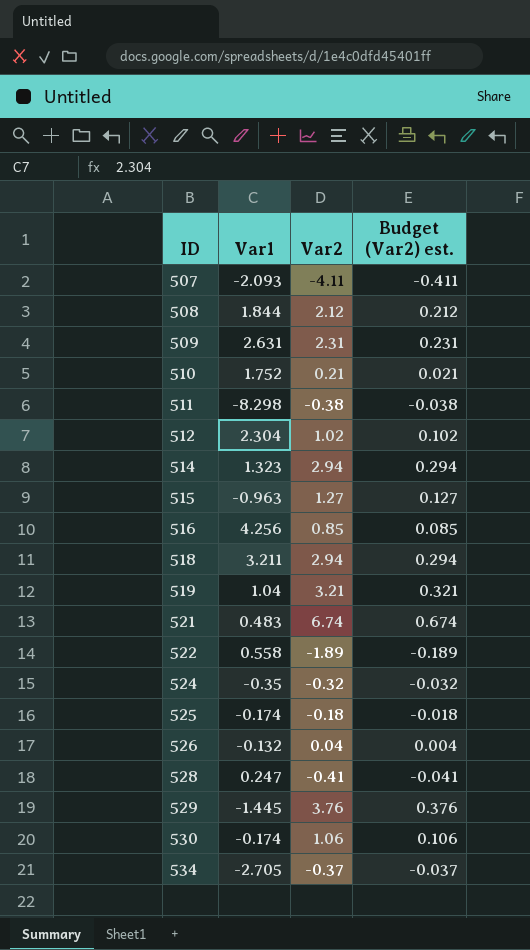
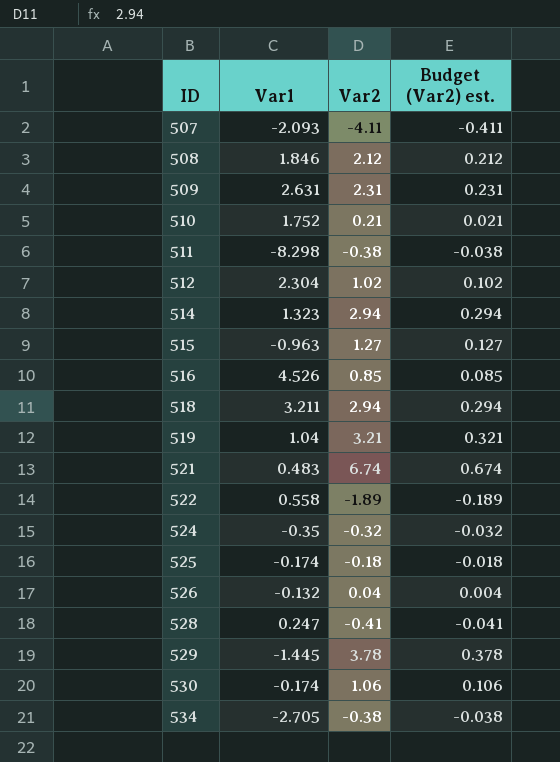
508 | Var1: 1.844 -> 1.846
516 | Var1: 4.256 -> 4.526
529 | Var2: 3.76 -> 3.78
529 | Budget (Var2) est.: 0.376 -> 0.378
534 | Var2: -0.37 -> -0.38
534 | Budget (Var2) est.: -0.037 -> -0.038

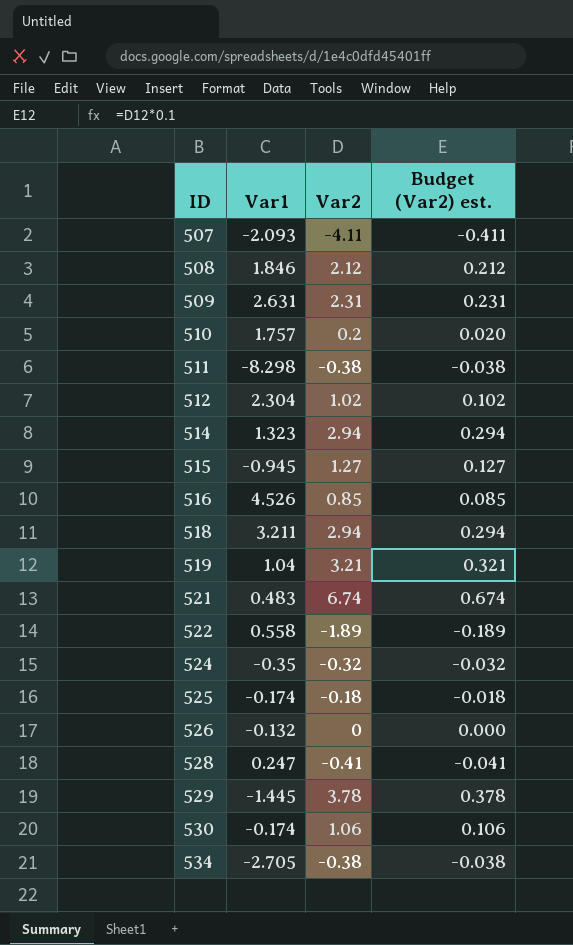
510 | Var1: 1.752 -> 1.757
510 | Var2: 0.21 -> 0.2
510 | Budget (Var2) est.: 0.021 -> 0.020
515 | Var1: -0.963 -> -0.945
526 | Var2: 0.04 -> 0
526 | Budget (Var2) est.: 0.004 -> 0.000

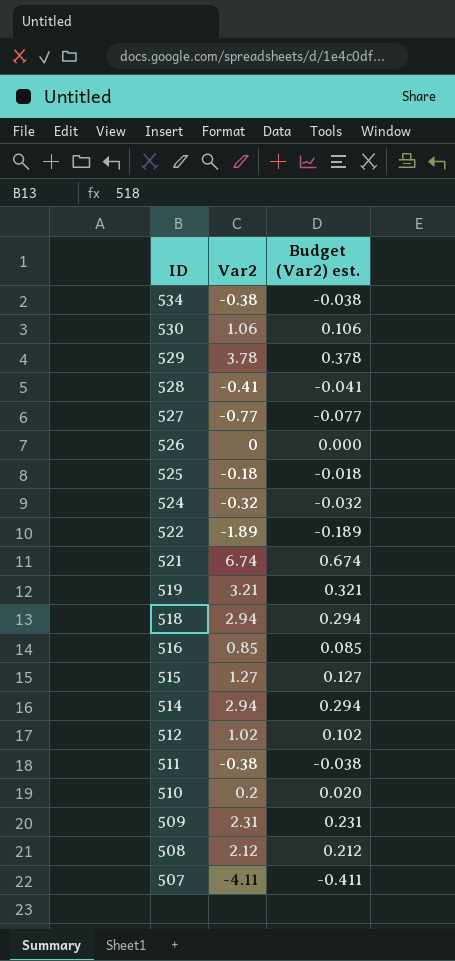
row order: ID ascending -> ID descending
column Var1 | position: 2 -> none
row 527: none -> -0.77 | -0.077

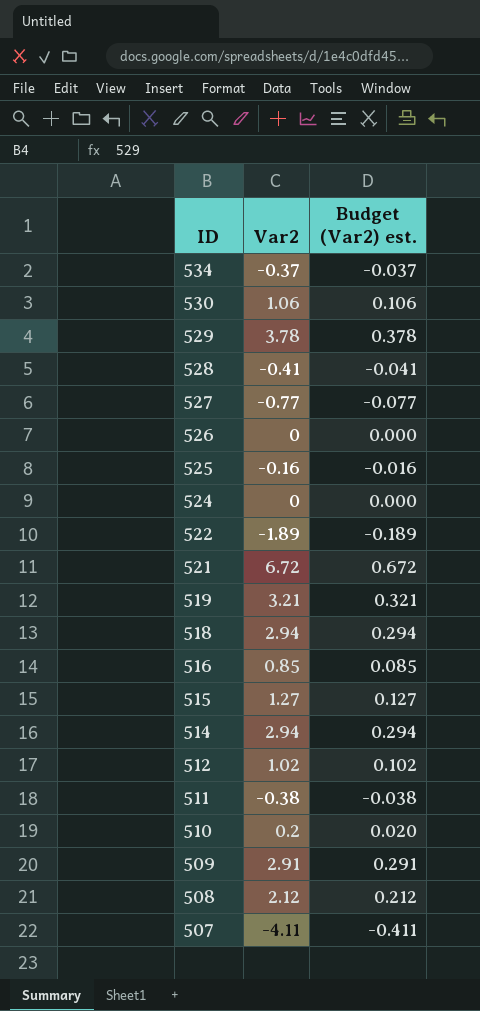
534 | Var2: -0.38 -> -0.37
534 | Budget (Var2) est.: -0.038 -> -0.037
525 | Var2: -0.18 -> -0.16
525 | Budget (Var2) est.: -0.018 -> -0.016
524 | Var2: -0.32 -> 0
524 | Budget (Var2) est.: -0.032 -> 0.000
521 | Var2: 6.74 -> 6.72
521 | Budget (Var2) est.: 0.674 -> 0.672
509 | Var2: 2.31 -> 2.91
509 | Budget (Var2) est.: 0.231 -> 0.291

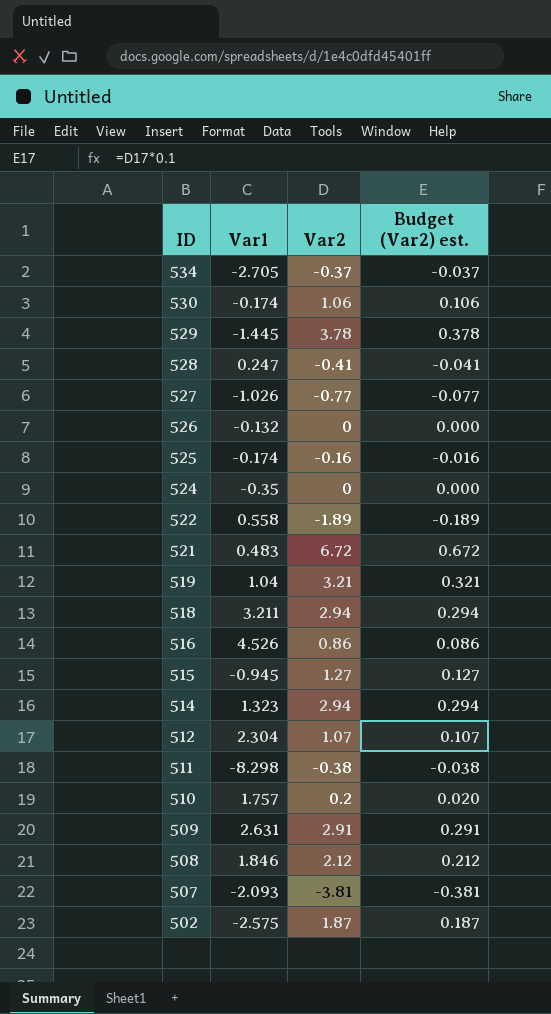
column Var1 | position: none -> 2
516 | Var2: 0.85 -> 0.86
516 | Budget (Var2) est.: 0.085 -> 0.086
512 | Var2: 1.02 -> 1.07
512 | Budget (Var2) est.: 0.102 -> 0.107
507 | Var2: -4.11 -> -3.81
507 | Budget (Var2) est.: -0.411 -> -0.381
row 502: none -> -2.575 | 1.87 | 0.187

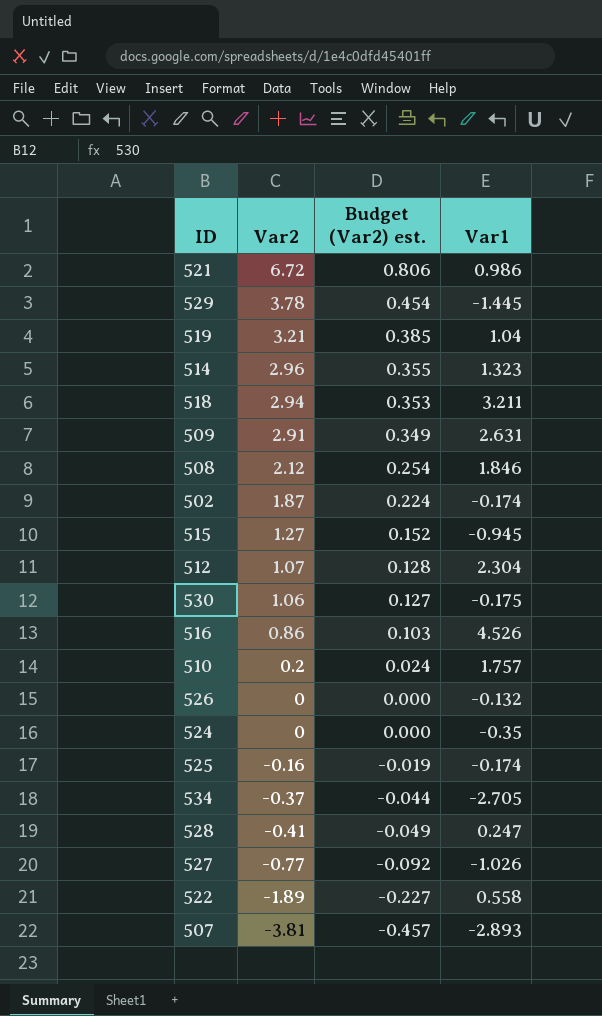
row order: ID descending -> Var2 descending
column Budget (Var2) est. | formula: [Var2] * 0.1 -> [Var2] * 0.12
column Var1 | position: 2 -> 4
row 511: -8.298 | -0.38 | -0.038 -> none
521 | Var1: 0.483 -> 0.986
514 | Var2: 2.94 -> 2.96
502 | Var1: -2.575 -> -0.174
530 | Var1: -0.174 -> -0.175
507 | Var1: -2.093 -> -2.893

